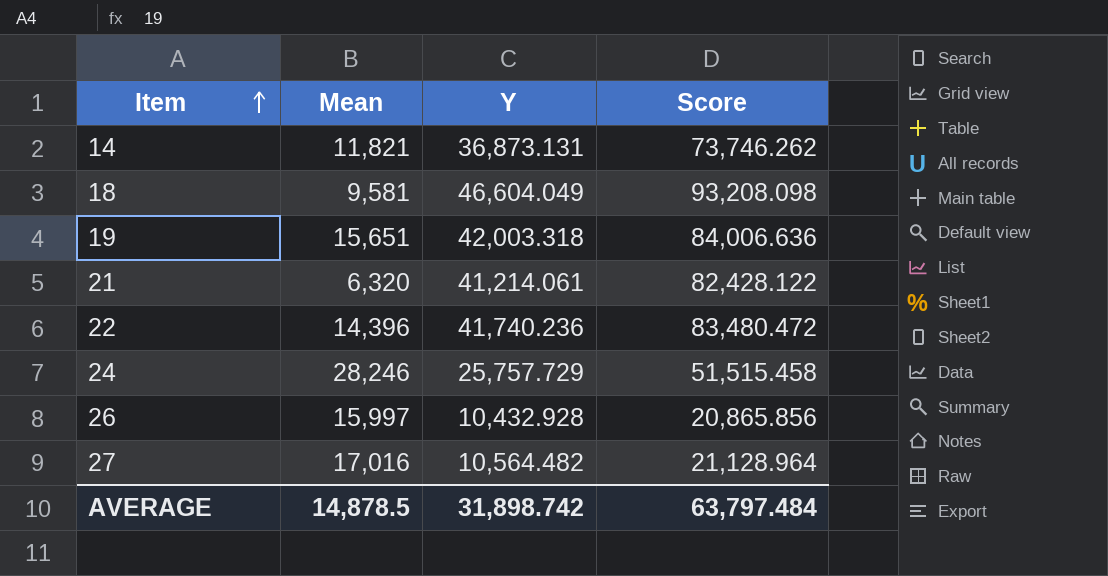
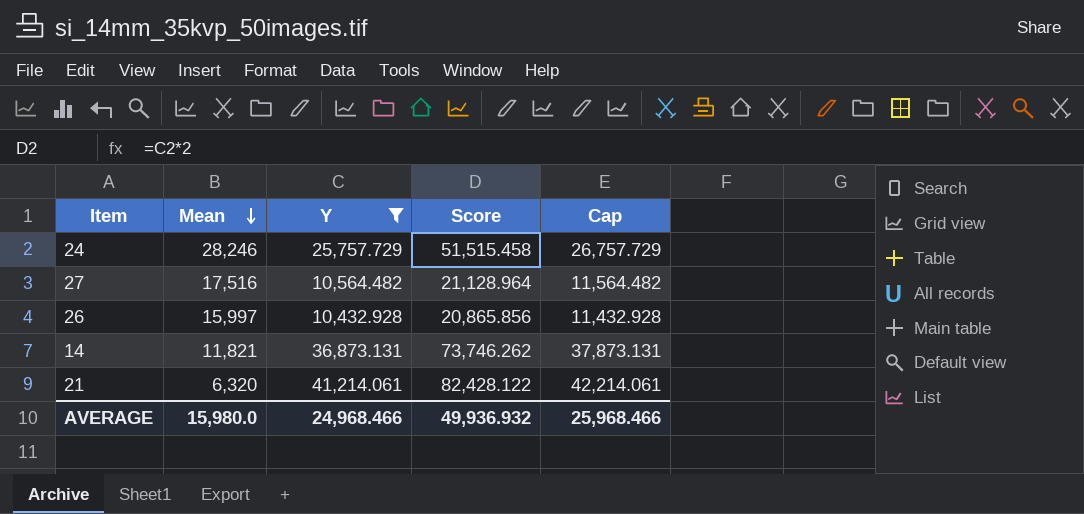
filter: none -> Y <= 41,214.061
row order: Item ascending -> Mean descending
column Cap | formula: none -> [Y] + 1000
27 | Mean: 17,016 -> 17,516
AVERAGE | Mean: 14,878.5 -> 15,980.0
AVERAGE | Y: 31,898.742 -> 24,968.466
AVERAGE | Score: 63,797.484 -> 49,936.932

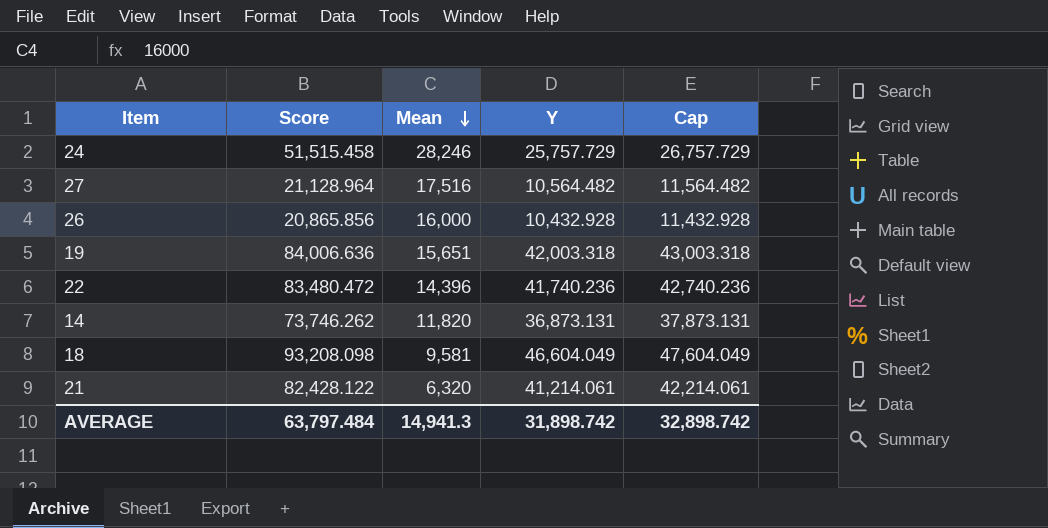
filter: Y <= 41,214.061 -> none
column Score | position: 4 -> 2
26 | Mean: 15,997 -> 16,000
14 | Mean: 11,821 -> 11,820
AVERAGE | Score: 49,936.932 -> 63,797.484
AVERAGE | Mean: 15,980.0 -> 14,941.3
AVERAGE | Y: 24,968.466 -> 31,898.742
AVERAGE | Cap: 25,968.466 -> 32,898.742

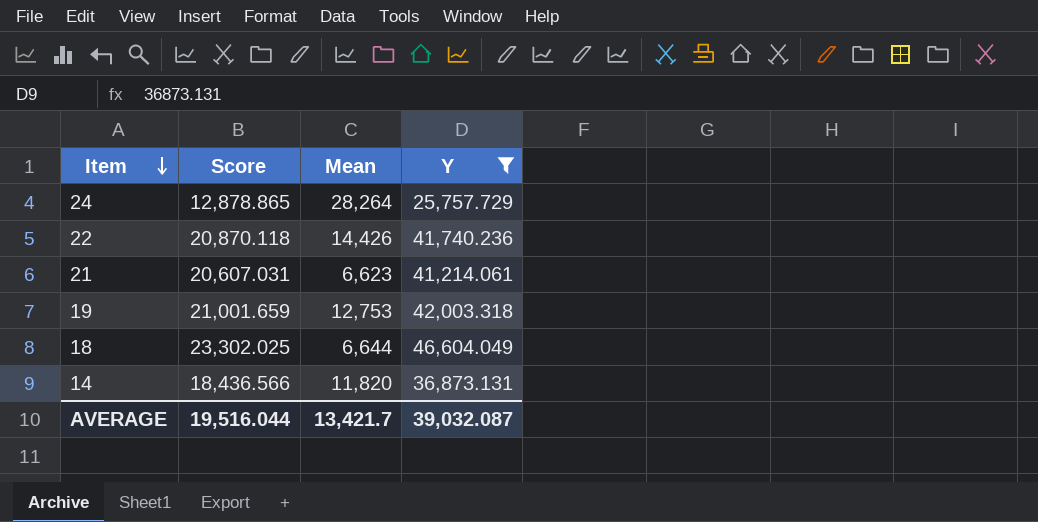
filter: none -> Y >= 25,757.729
row order: Mean descending -> Item descending
column Cap | formula: [Y] + 1000 -> none
column Score | formula: [Y] * 2 -> [Y] * 0.5
24 | Mean: 28,246 -> 28,264
22 | Mean: 14,396 -> 14,426
21 | Mean: 6,320 -> 6,623
19 | Mean: 15,651 -> 12,753
18 | Mean: 9,581 -> 6,644
AVERAGE | Score: 63,797.484 -> 19,516.044
AVERAGE | Mean: 14,941.3 -> 13,421.7
AVERAGE | Y: 31,898.742 -> 39,032.087

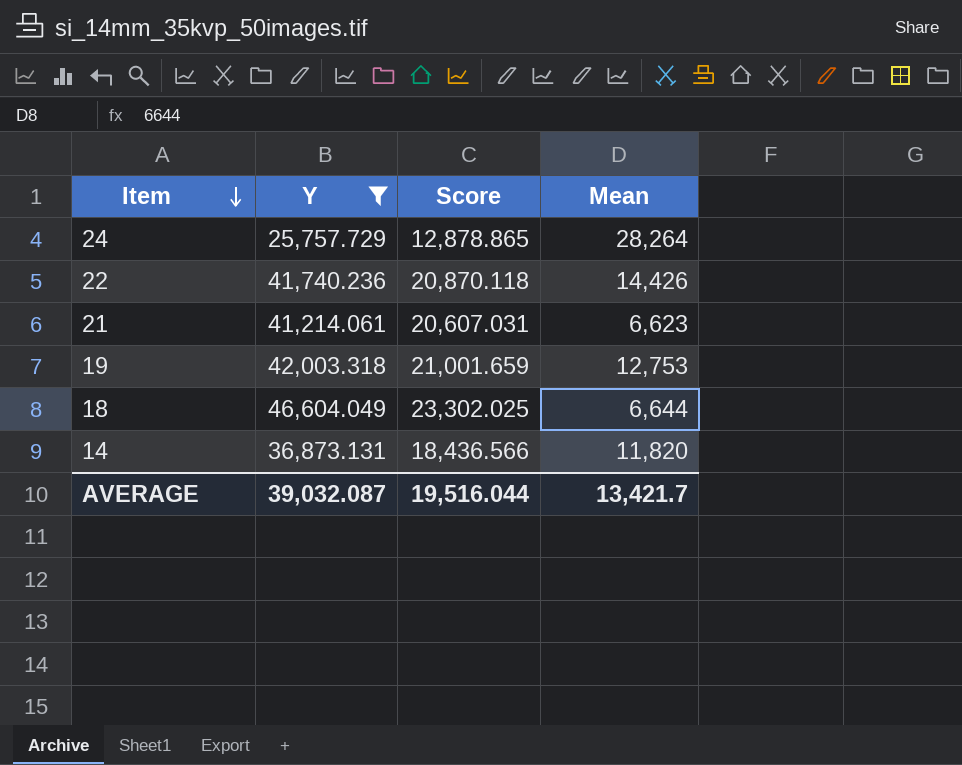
column Y | position: 4 -> 2

